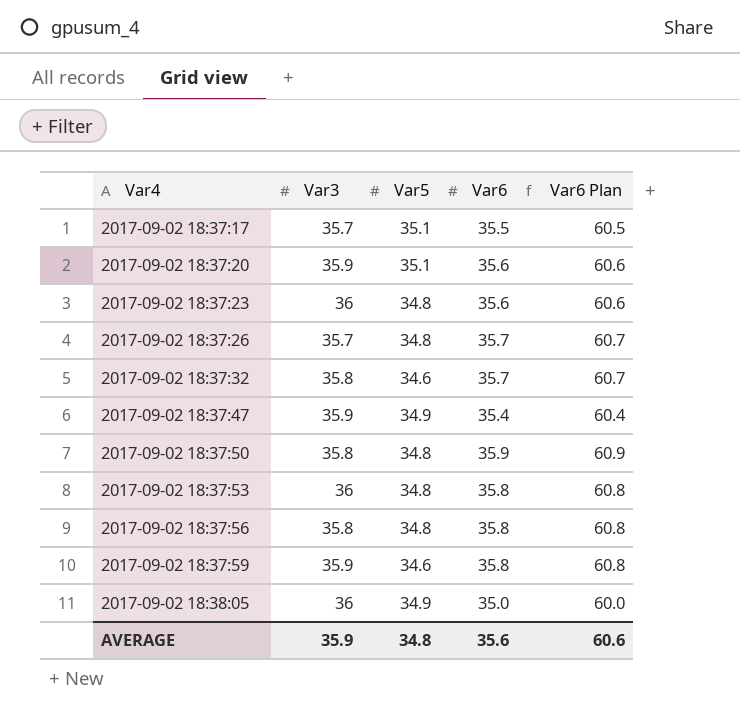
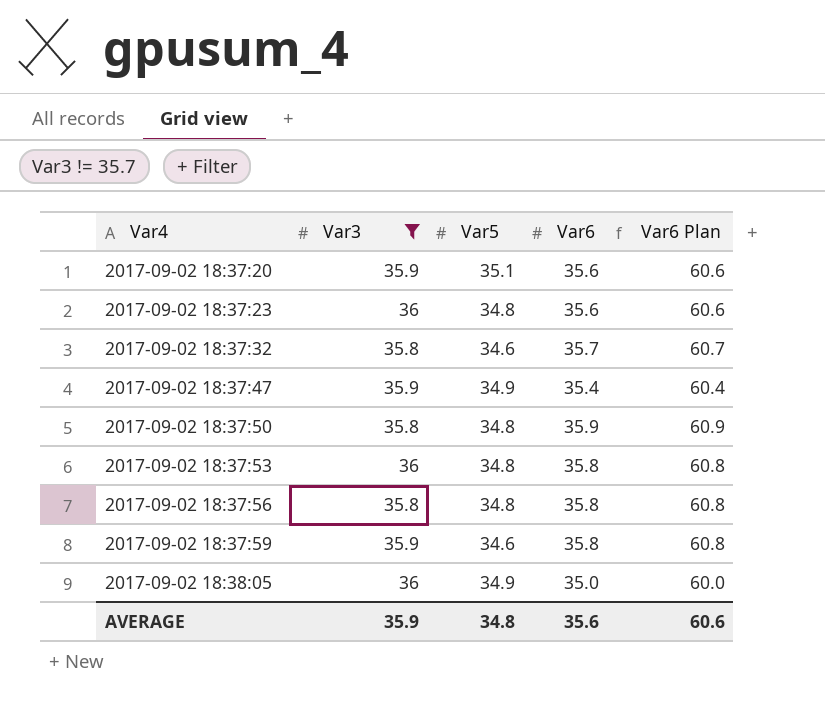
filter: none -> Var3 != 35.7

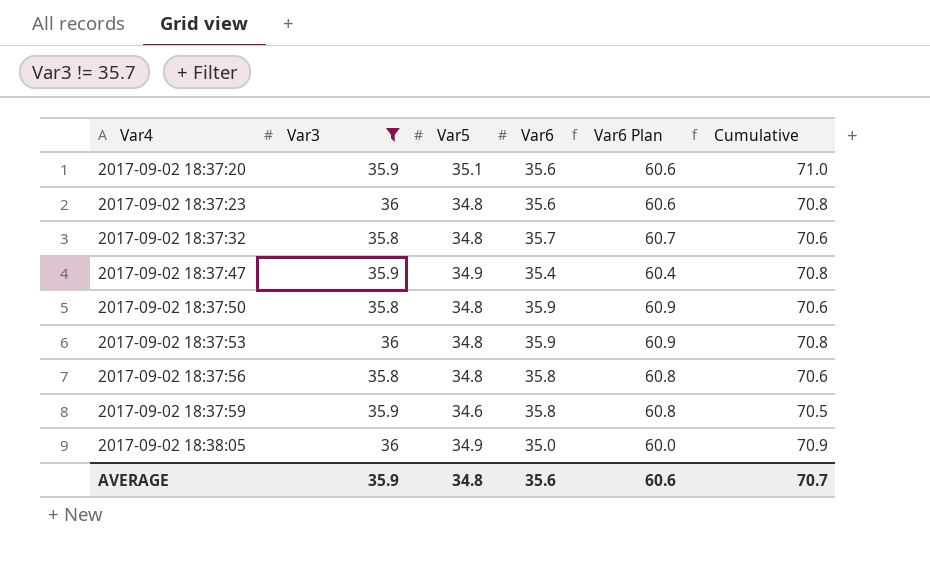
column Cumulative | formula: none -> [Var3] + [Var5]
2017-09-02 18:37:32 | Var5: 34.6 -> 34.8
2017-09-02 18:37:53 | Var6: 35.8 -> 35.9
2017-09-02 18:37:53 | Var6 Plan: 60.8 -> 60.9

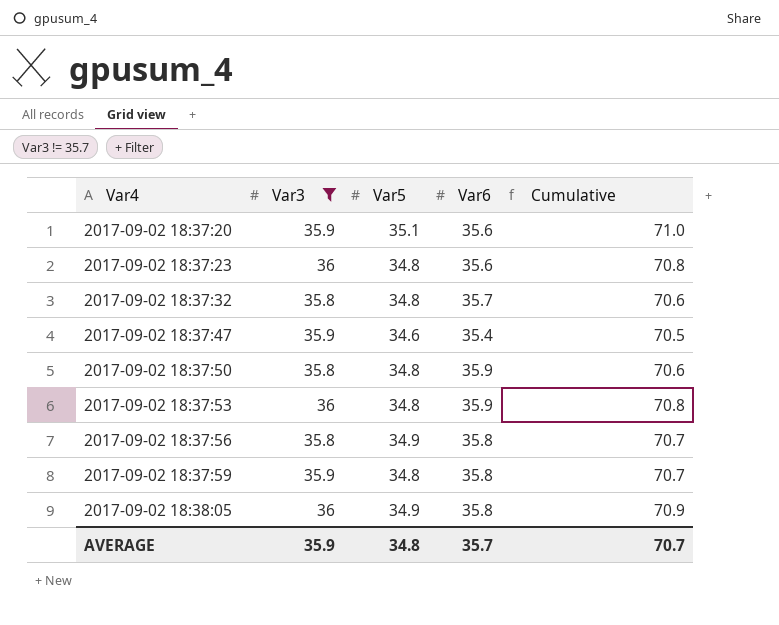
column Var6 Plan | formula: [Var6] + 25 -> none
2017-09-02 18:37:47 | Var5: 34.9 -> 34.6
2017-09-02 18:37:47 | Cumulative: 70.8 -> 70.5
2017-09-02 18:37:56 | Var5: 34.8 -> 34.9
2017-09-02 18:37:56 | Cumulative: 70.6 -> 70.7
2017-09-02 18:37:59 | Var5: 34.6 -> 34.8
2017-09-02 18:37:59 | Cumulative: 70.5 -> 70.7
2017-09-02 18:38:05 | Var6: 35.0 -> 35.8
AVERAGE | Var6: 35.6 -> 35.7

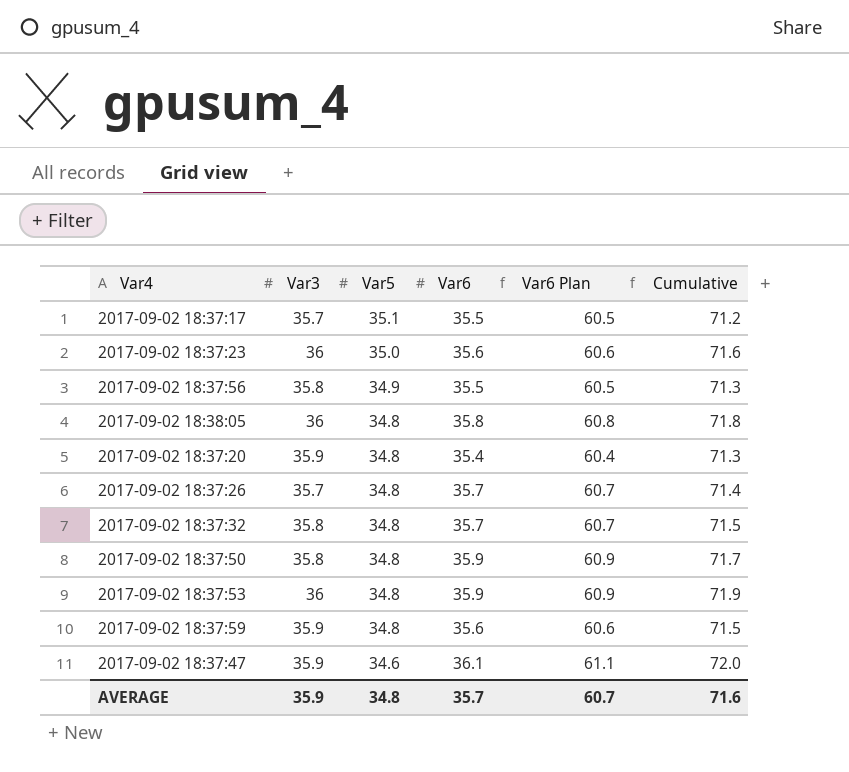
filter: Var3 != 35.7 -> none
row order: Var4 ascending -> Var5 descending
column Var6 Plan | formula: none -> [Var6] + 25
column Cumulative | formula: [Var3] + [Var5] -> [Var3] + [Var6]
2017-09-02 18:37:23 | Var5: 34.8 -> 35.0
2017-09-02 18:37:56 | Var6: 35.8 -> 35.5
2017-09-02 18:38:05 | Var5: 34.9 -> 34.8
2017-09-02 18:37:20 | Var5: 35.1 -> 34.8
2017-09-02 18:37:20 | Var6: 35.6 -> 35.4
2017-09-02 18:37:59 | Var6: 35.8 -> 35.6
2017-09-02 18:37:47 | Var6: 35.4 -> 36.1
AVERAGE | Cumulative: 70.7 -> 71.6

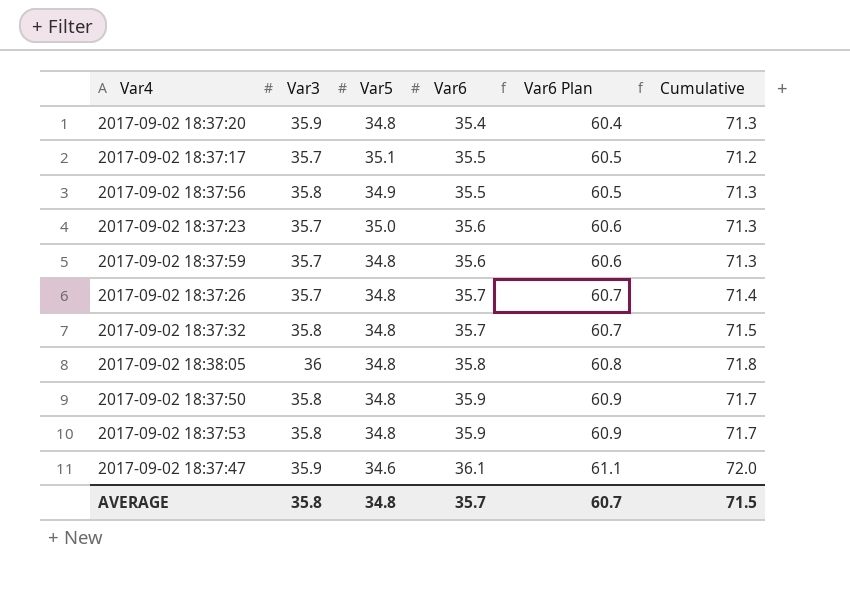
row order: Var5 descending -> Var6 ascending
2017-09-02 18:37:23 | Var3: 36 -> 35.7
2017-09-02 18:37:23 | Cumulative: 71.6 -> 71.3
2017-09-02 18:37:59 | Var3: 35.9 -> 35.7
2017-09-02 18:37:59 | Cumulative: 71.5 -> 71.3
2017-09-02 18:37:53 | Var3: 36 -> 35.8
2017-09-02 18:37:53 | Cumulative: 71.9 -> 71.7
AVERAGE | Var3: 35.9 -> 35.8
AVERAGE | Cumulative: 71.6 -> 71.5

